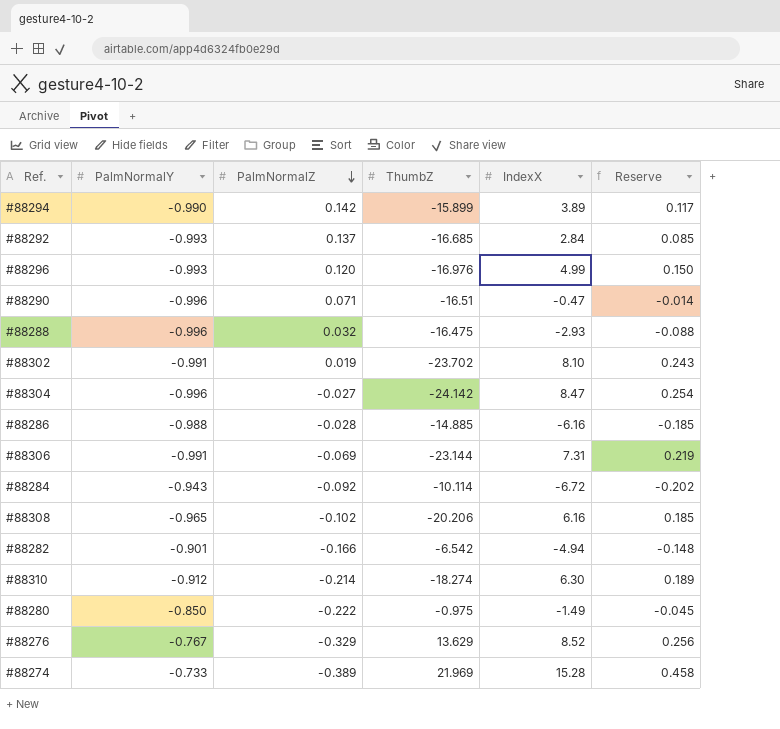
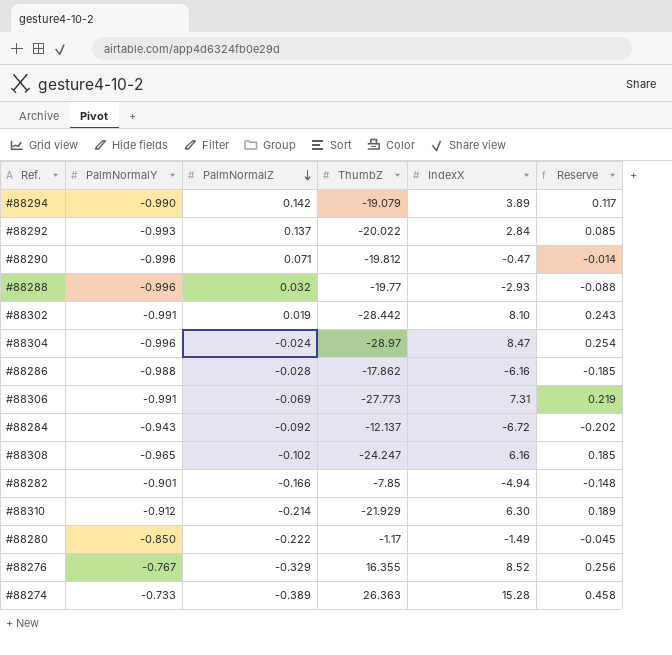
row #88296: -0.993 | 0.120 | -16.976 | 4.99 | 0.150 -> none
#88294 | ThumbZ: -15.899 -> -19.079
#88292 | ThumbZ: -16.685 -> -20.022
#88290 | ThumbZ: -16.51 -> -19.812
#88288 | ThumbZ: -16.475 -> -19.77
#88302 | ThumbZ: -23.702 -> -28.442
#88304 | PalmNormalZ: -0.027 -> -0.024
#88304 | ThumbZ: -24.142 -> -28.97
#88286 | ThumbZ: -14.885 -> -17.862
#88306 | ThumbZ: -23.144 -> -27.773
#88284 | ThumbZ: -10.114 -> -12.137
#88308 | ThumbZ: -20.206 -> -24.247
#88282 | ThumbZ: -6.542 -> -7.85
#88310 | ThumbZ: -18.274 -> -21.929
#88280 | ThumbZ: -0.975 -> -1.17
#88276 | ThumbZ: 13.629 -> 16.355
#88274 | ThumbZ: 21.969 -> 26.363

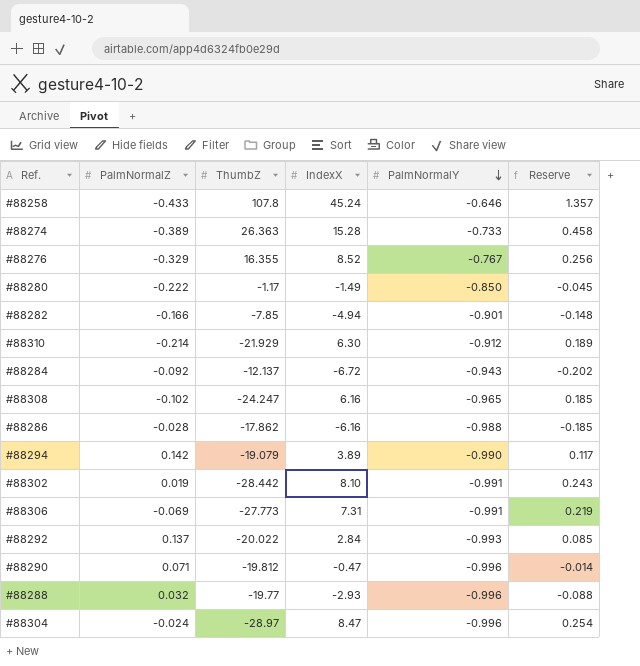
row order: PalmNormalZ descending -> PalmNormalY descending
column PalmNormalY | position: 2 -> 5
row #88258: none -> -0.433 | 107.8 | 45.24 | -0.646 | 1.357

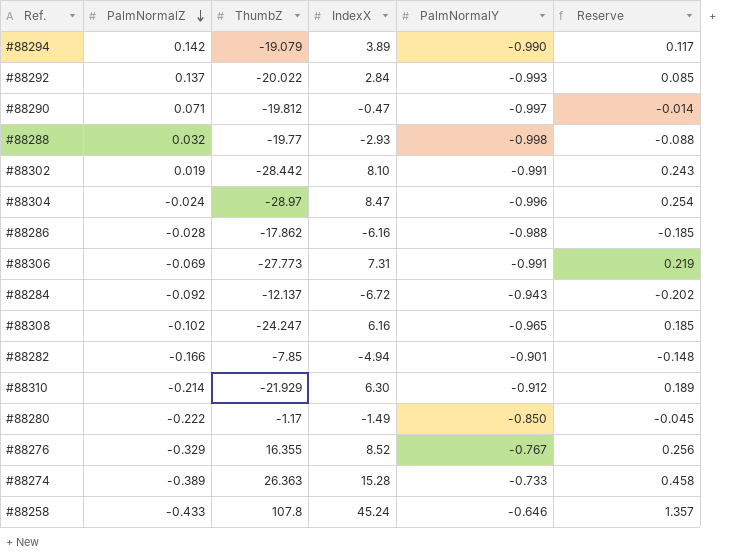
row order: PalmNormalY descending -> PalmNormalZ descending
#88290 | PalmNormalY: -0.996 -> -0.997
#88288 | PalmNormalY: -0.996 -> -0.998

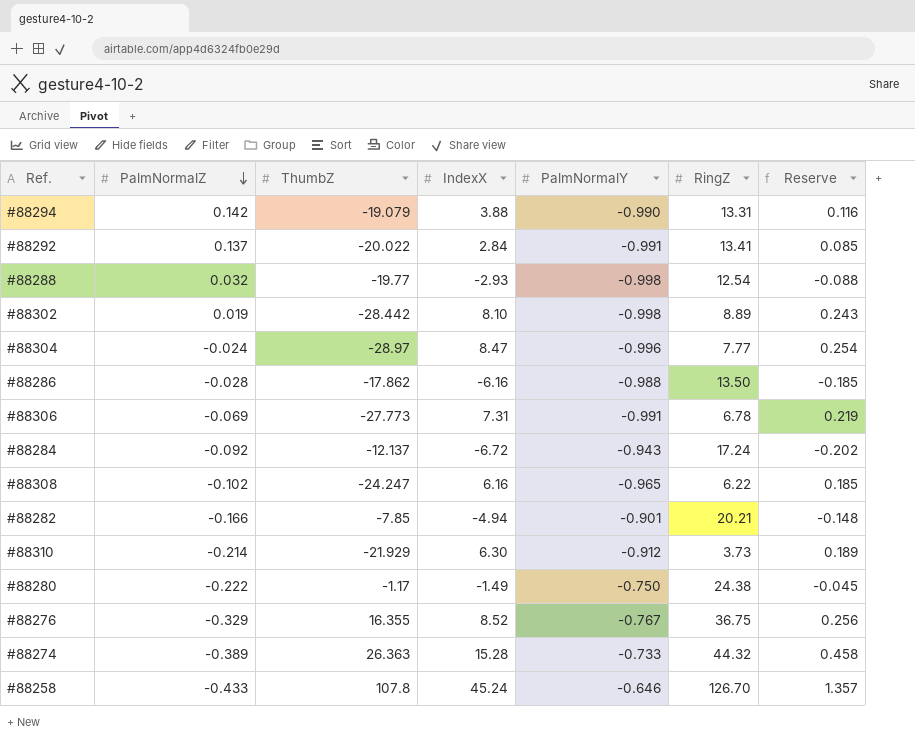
column RingZ | position: none -> 6
row #88290: 0.071 | -19.812 | -0.47 | -0.997 | -0.014 -> none
#88294 | IndexX: 3.89 -> 3.88
#88294 | Reserve: 0.117 -> 0.116
#88292 | PalmNormalY: -0.993 -> -0.991
#88302 | PalmNormalY: -0.991 -> -0.998
#88280 | PalmNormalY: -0.850 -> -0.750

